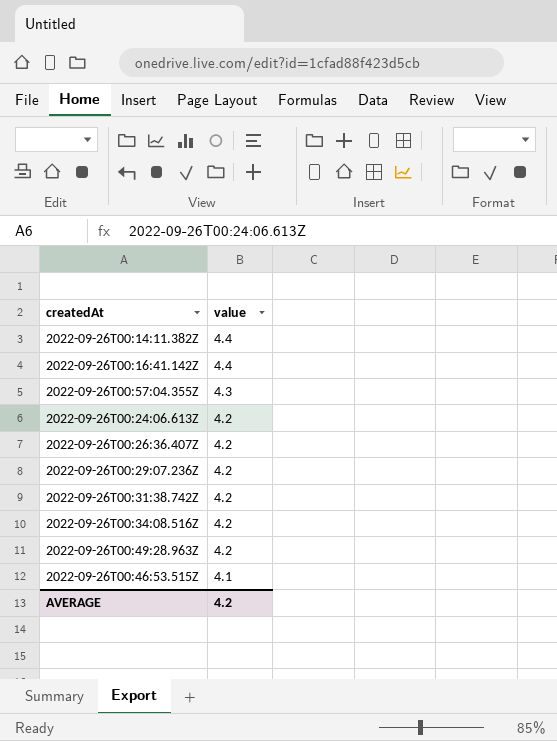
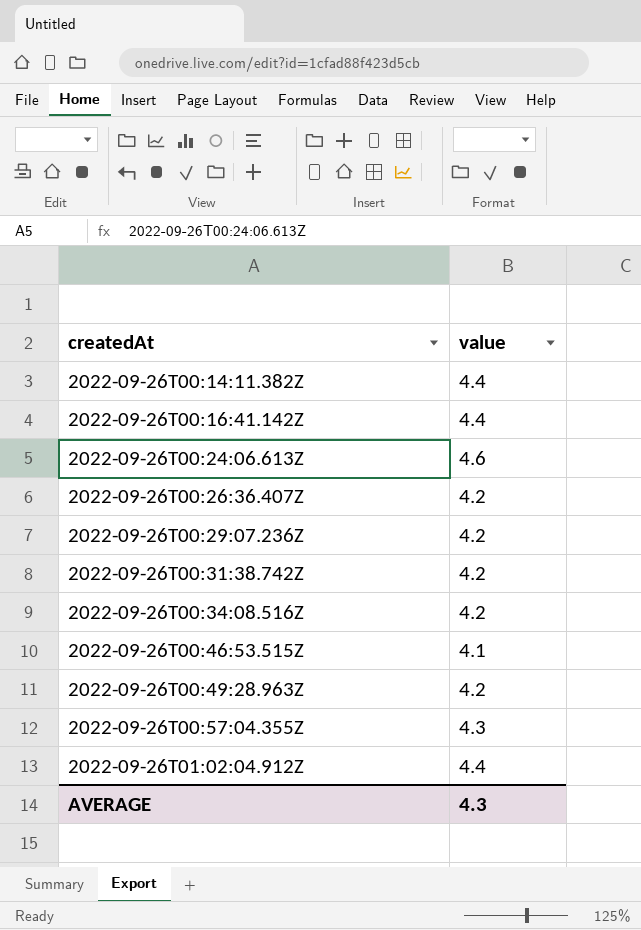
row order: value descending -> createdAt ascending
2022-09-26T00:24:06.613Z | value: 4.2 -> 4.6
row 2022-09-26T01:02:04.912Z: none -> 4.4
AVERAGE | value: 4.2 -> 4.3

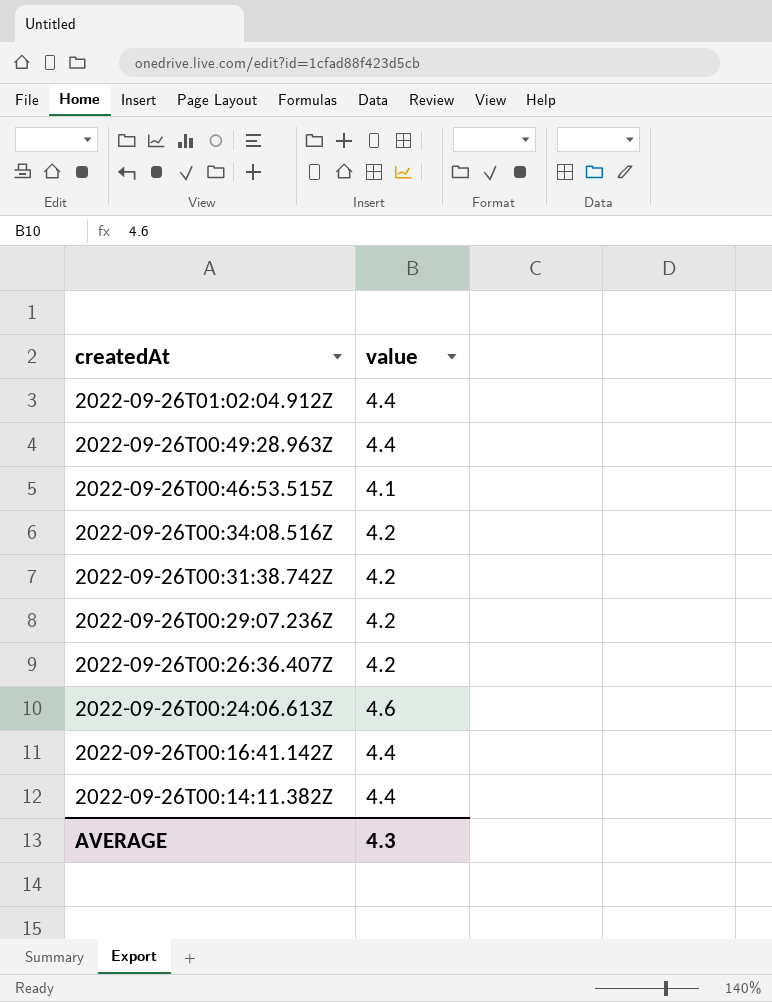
row order: createdAt ascending -> createdAt descending
row 2022-09-26T00:57:04.355Z: 4.3 -> none
2022-09-26T00:49:28.963Z | value: 4.2 -> 4.4

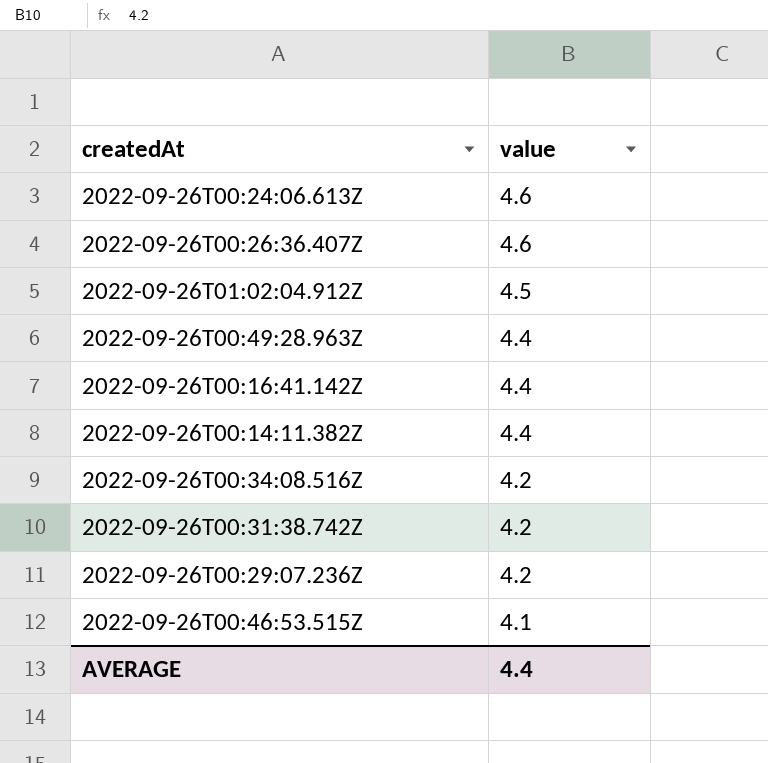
row order: createdAt descending -> value descending
2022-09-26T00:26:36.407Z | value: 4.2 -> 4.6
2022-09-26T01:02:04.912Z | value: 4.4 -> 4.5
AVERAGE | value: 4.3 -> 4.4

